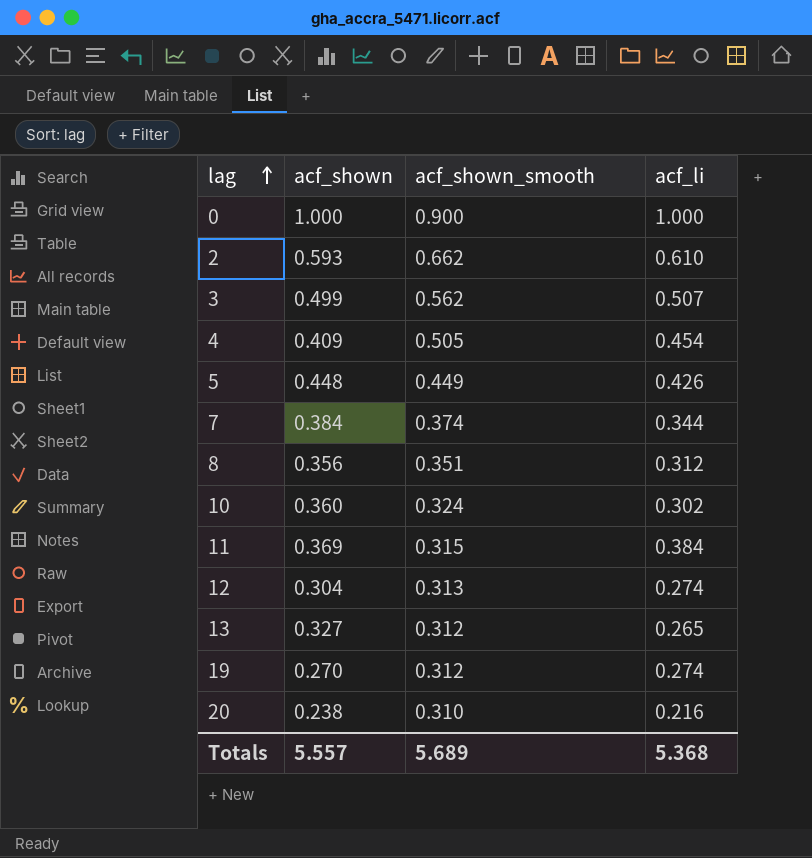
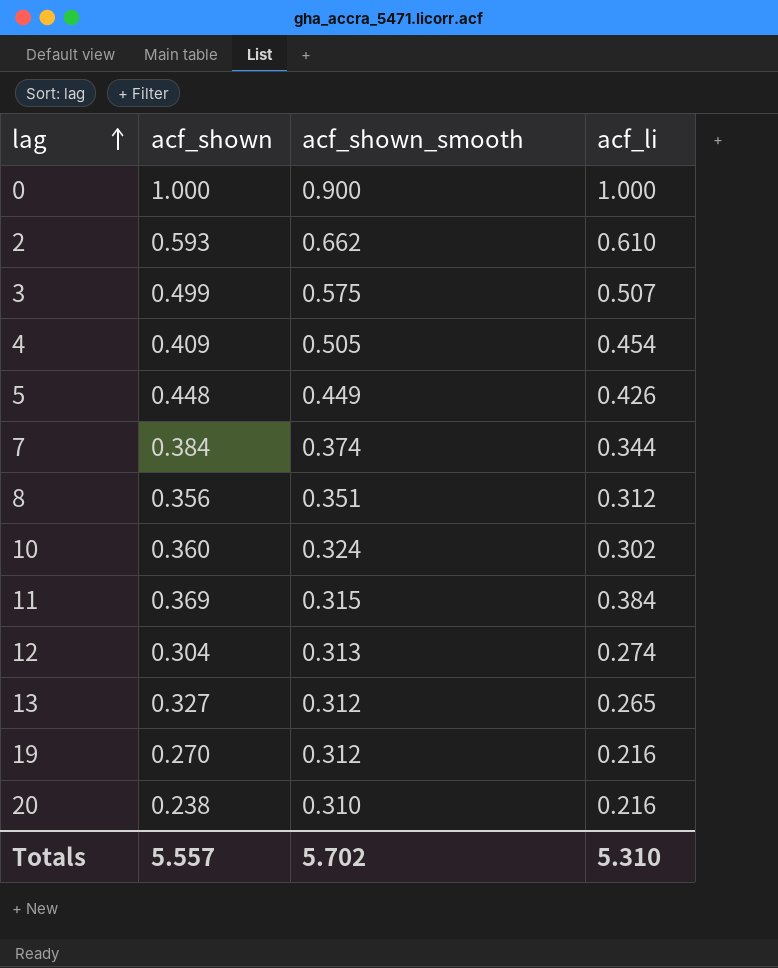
3 | acf_shown_smooth: 0.562 -> 0.575
19 | acf_li: 0.274 -> 0.216
Totals | acf_shown_smooth: 5.689 -> 5.702
Totals | acf_li: 5.368 -> 5.310

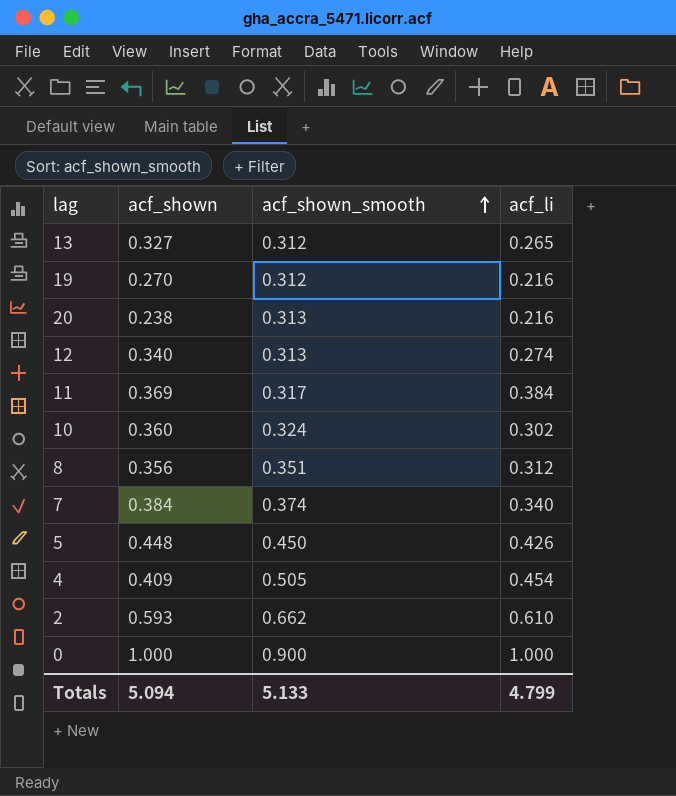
row order: lag ascending -> acf_shown_smooth ascending
row 3: 0.499 | 0.575 | 0.507 -> none
20 | acf_shown_smooth: 0.310 -> 0.313
12 | acf_shown: 0.304 -> 0.340
11 | acf_shown_smooth: 0.315 -> 0.317
7 | acf_li: 0.344 -> 0.340
5 | acf_shown_smooth: 0.449 -> 0.450
Totals | acf_shown: 5.557 -> 5.094
Totals | acf_shown_smooth: 5.702 -> 5.133
Totals | acf_li: 5.310 -> 4.799

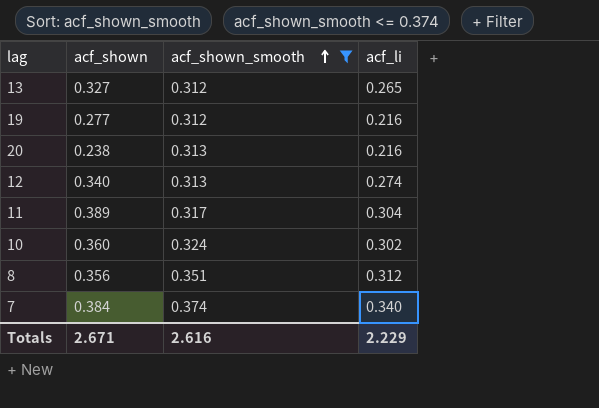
filter: none -> acf_shown_smooth <= 0.374
19 | acf_shown: 0.270 -> 0.277
11 | acf_shown: 0.369 -> 0.389
11 | acf_li: 0.384 -> 0.304
Totals | acf_shown: 5.094 -> 2.671
Totals | acf_shown_smooth: 5.133 -> 2.616
Totals | acf_li: 4.799 -> 2.229

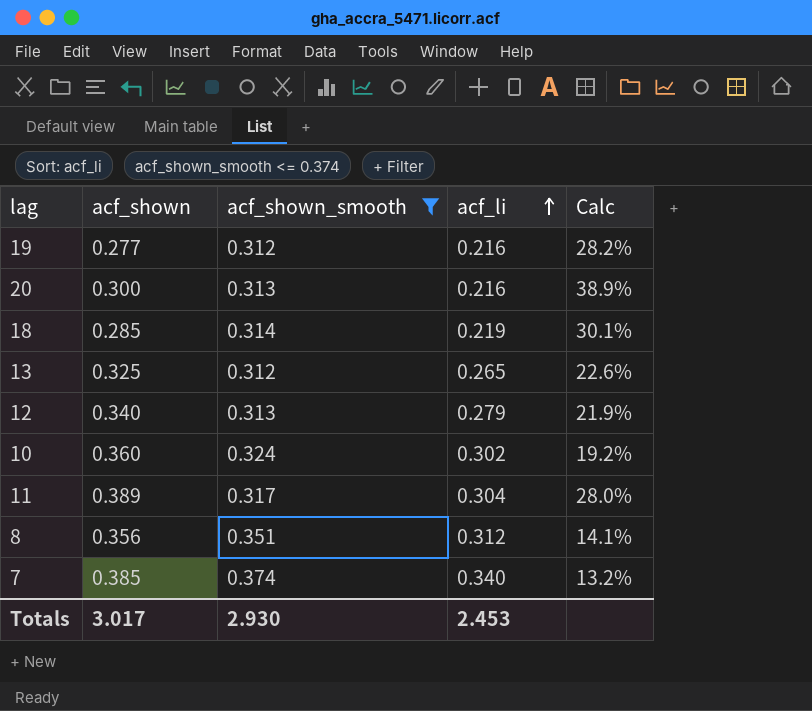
row order: acf_shown_smooth ascending -> acf_li ascending
column Calc | formula: none -> ([acf_shown] - [acf_li]) / [acf_li]
20 | acf_shown: 0.238 -> 0.300
row 18: none -> 0.285 | 0.314 | 0.219 | 30.1%
13 | acf_shown: 0.327 -> 0.325
12 | acf_li: 0.274 -> 0.279
7 | acf_shown: 0.384 -> 0.385
Totals | acf_shown: 2.671 -> 3.017
Totals | acf_shown_smooth: 2.616 -> 2.930
Totals | acf_li: 2.229 -> 2.453

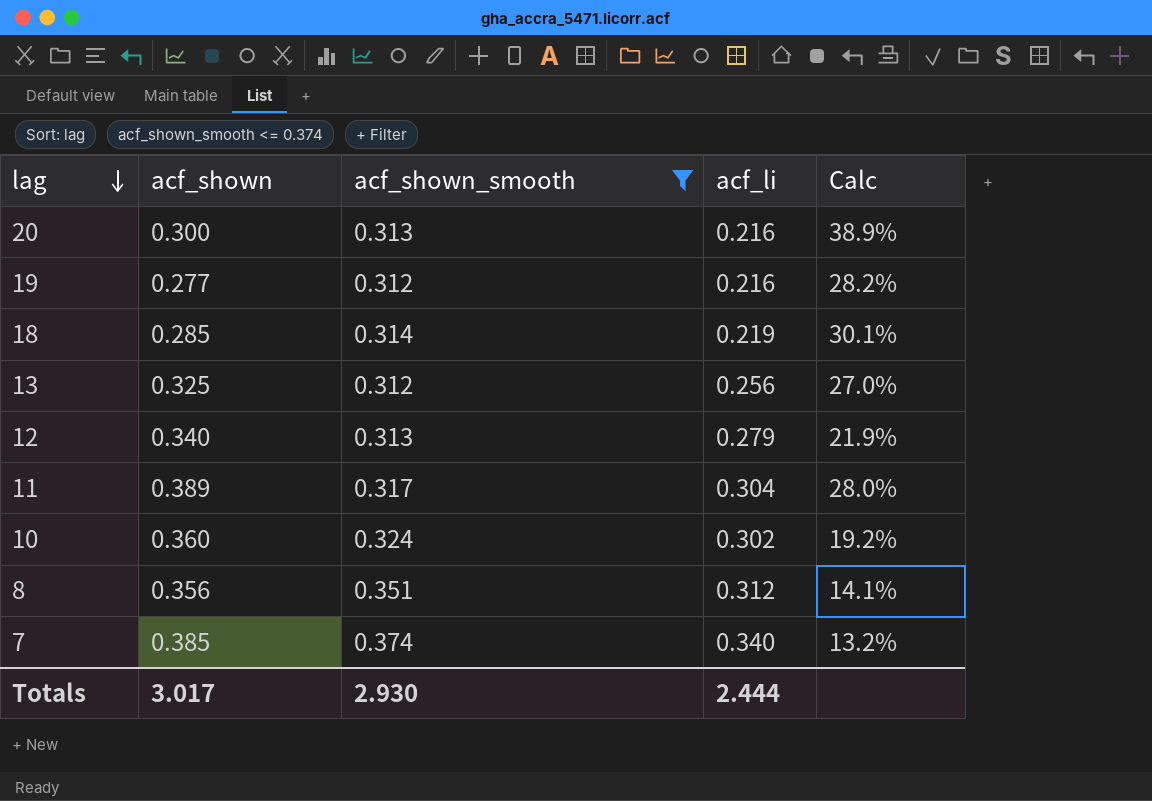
row order: acf_li ascending -> lag descending
13 | acf_li: 0.265 -> 0.256
13 | Calc: 22.6% -> 27.0%
Totals | acf_li: 2.453 -> 2.444

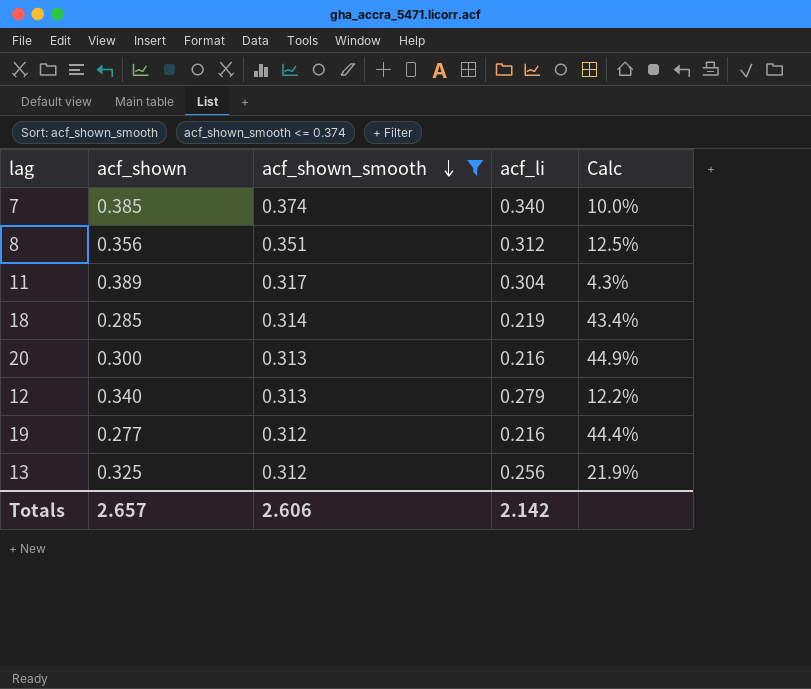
row order: lag descending -> acf_shown_smooth descending
column Calc | formula: ([acf_shown] - [acf_li]) / [acf_li] -> ([acf_shown_smooth] - [acf_li]) / [acf_li]
row 10: 0.360 | 0.324 | 0.302 | 19.2% -> none
Totals | acf_shown: 3.017 -> 2.657
Totals | acf_shown_smooth: 2.930 -> 2.606
Totals | acf_li: 2.444 -> 2.142

